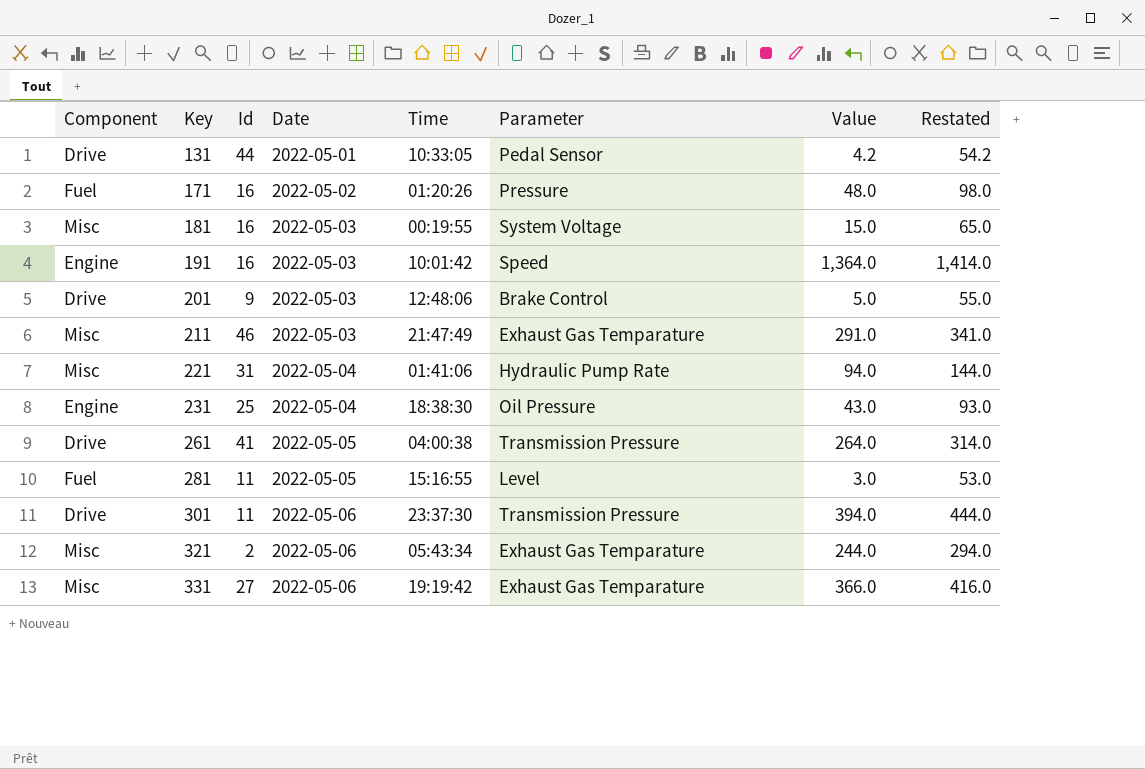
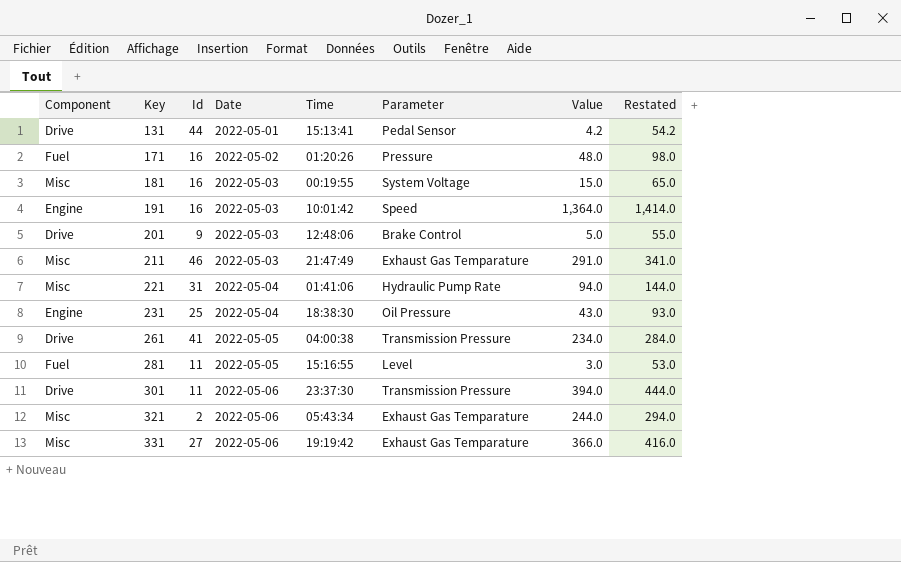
131 | Time: 10:33:05 -> 15:13:41
261 | Value: 264.0 -> 234.0
261 | Restated: 314.0 -> 284.0

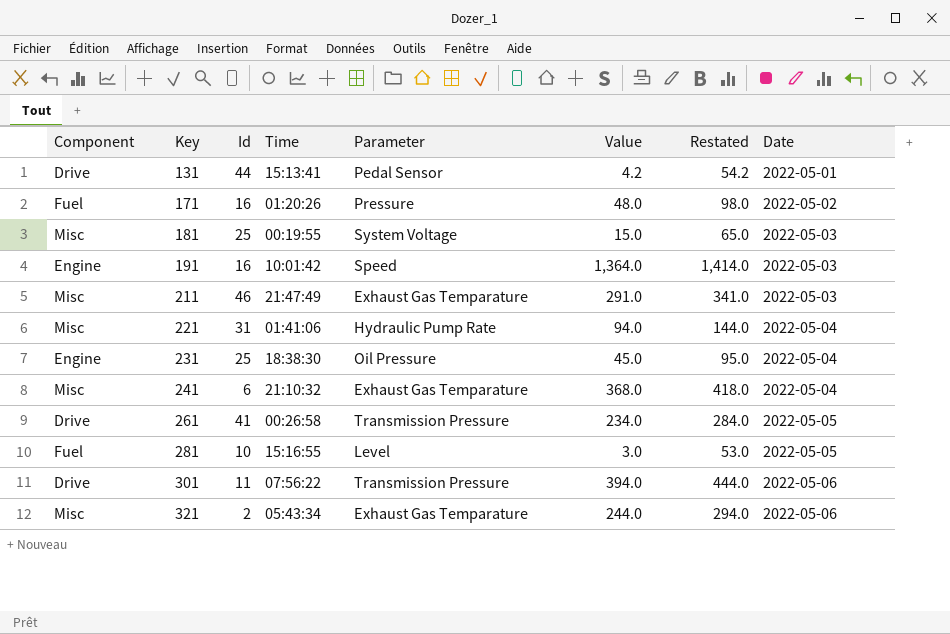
column Date | position: 4 -> 8
row 201: Drive | 9 | 2022-05-03 | 12:48:06 | Brake Control | 5.0 | 55.0 -> none
row 331: Misc | 27 | 2022-05-06 | 19:19:42 | Exhaust Gas Temparature | 366.0 | 416.0 -> none
181 | Id: 16 -> 25
231 | Value: 43.0 -> 45.0
231 | Restated: 93.0 -> 95.0
row 241: none -> Misc | 6 | 21:10:32 | Exhaust Gas Temparature | 368.0 | 418.0 | 2022-05-04
261 | Time: 04:00:38 -> 00:26:58
281 | Id: 11 -> 10
301 | Time: 23:37:30 -> 07:56:22

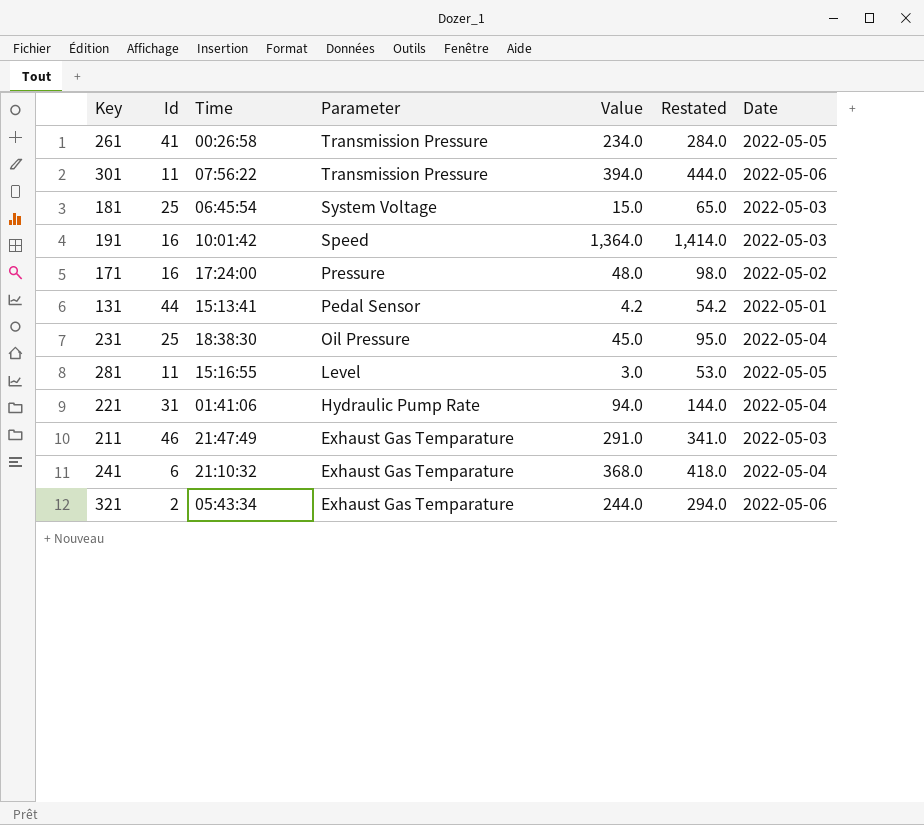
row order: Key ascending -> Parameter descending
column Component | position: 1 -> none
181 | Time: 00:19:55 -> 06:45:54
171 | Time: 01:20:26 -> 17:24:00
281 | Id: 10 -> 11

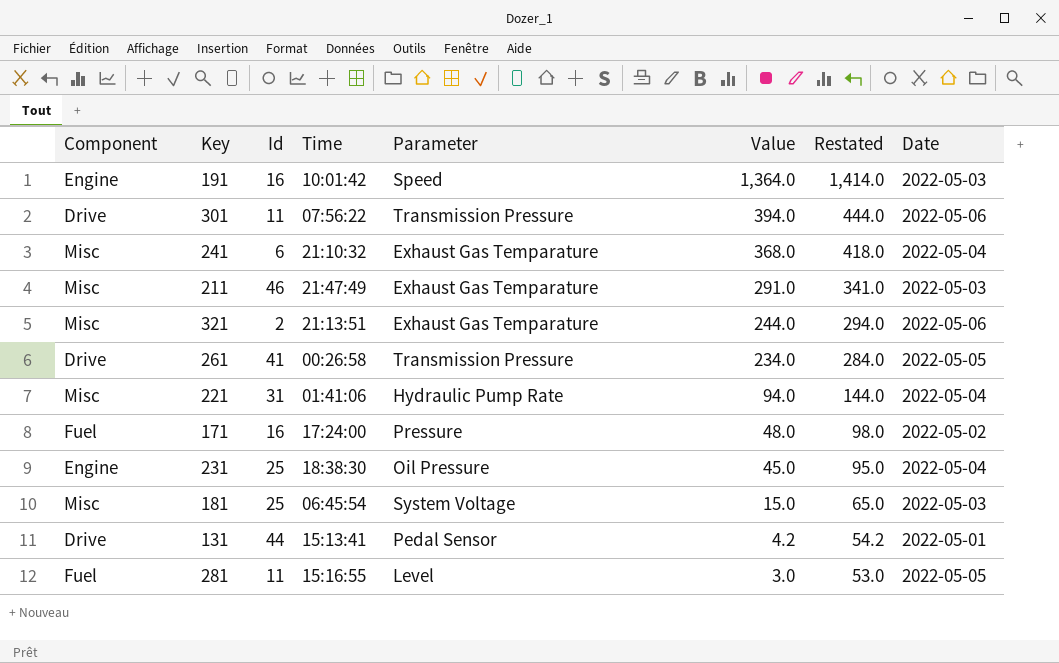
row order: Parameter descending -> Value descending
column Component | position: none -> 1
321 | Time: 05:43:34 -> 21:13:51

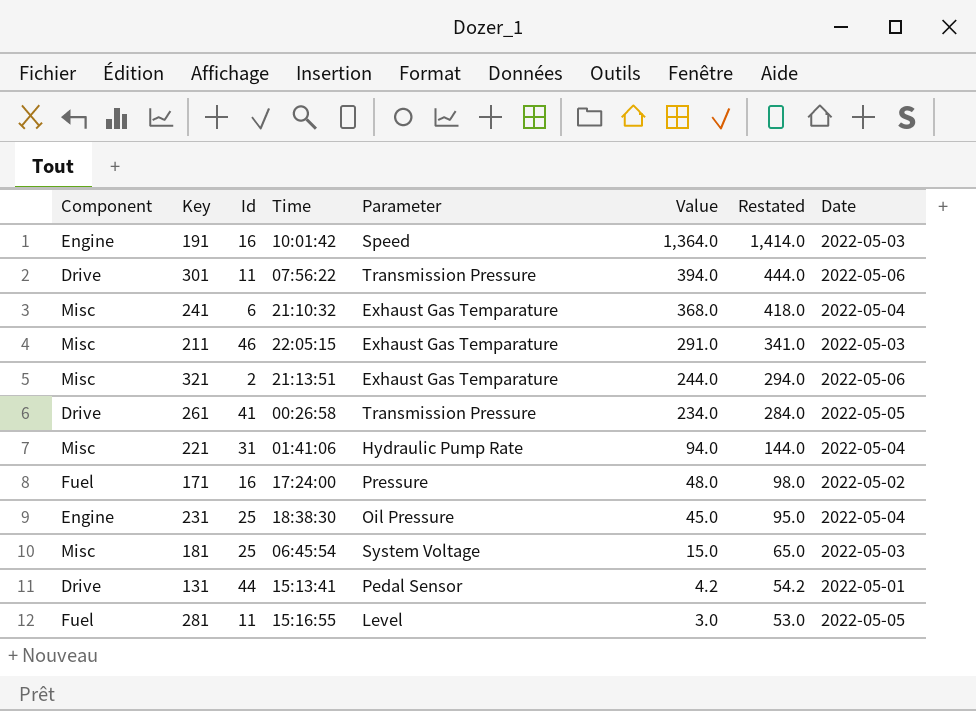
211 | Time: 21:47:49 -> 22:05:15

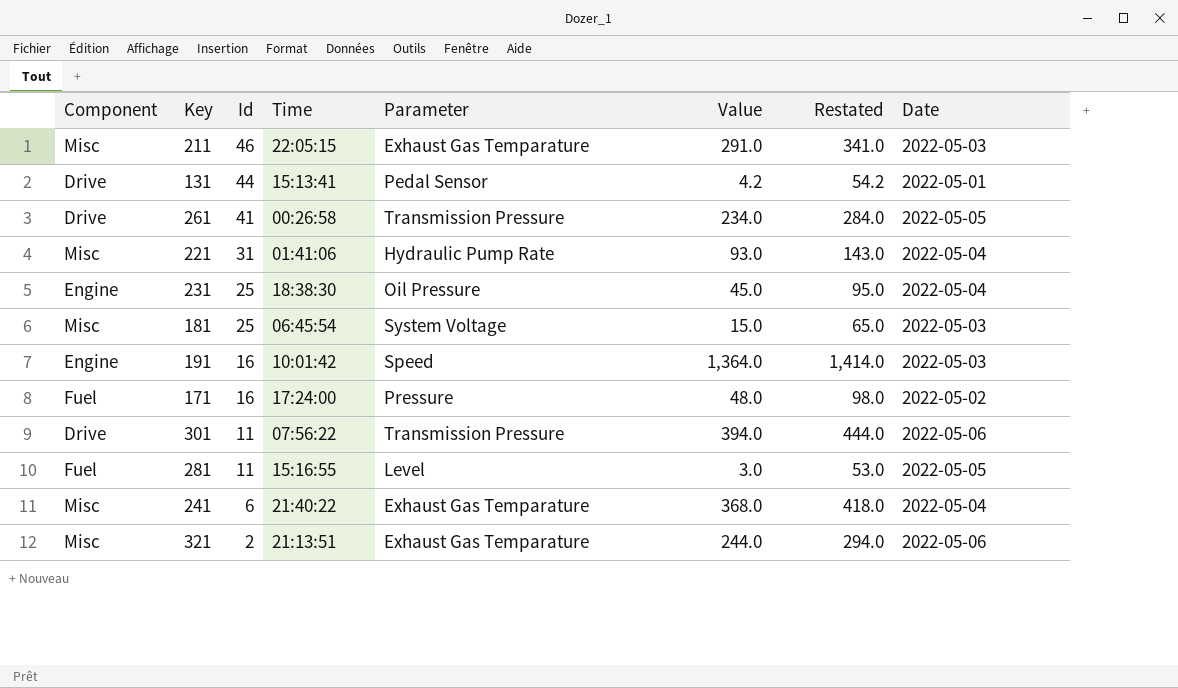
row order: Value descending -> Id descending
221 | Value: 94.0 -> 93.0
221 | Restated: 144.0 -> 143.0
241 | Time: 21:10:32 -> 21:40:22

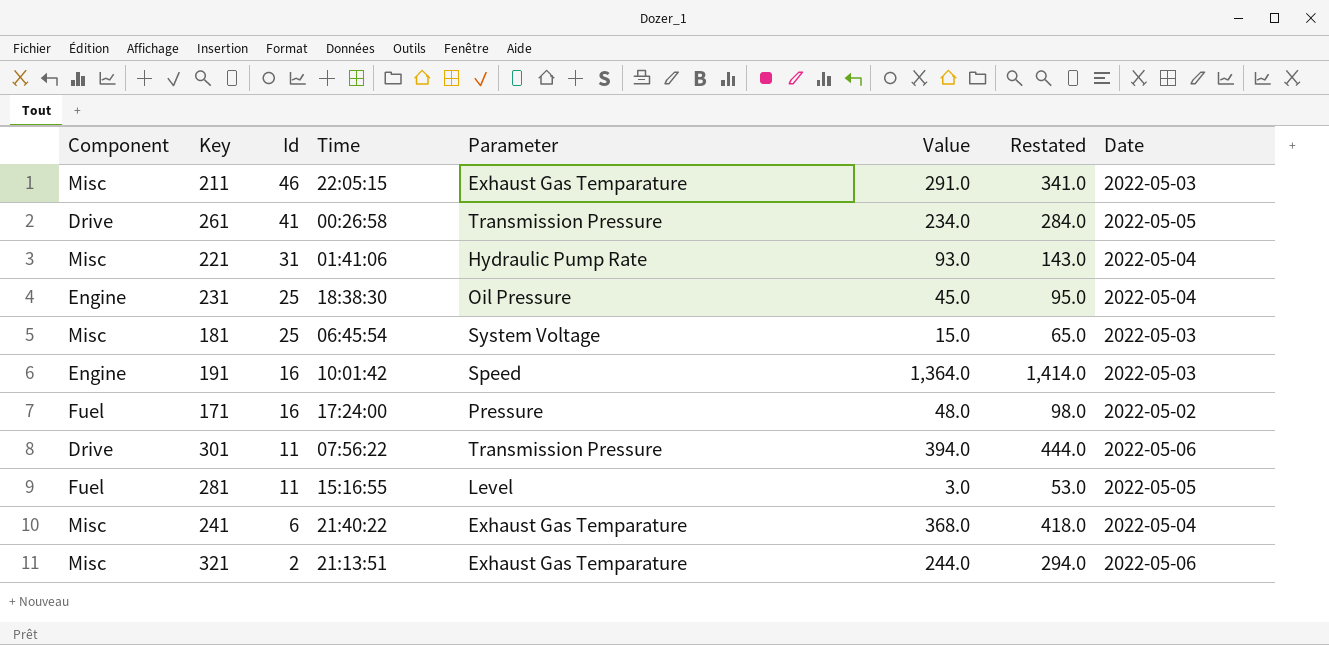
row 131: Drive | 44 | 15:13:41 | Pedal Sensor | 4.2 | 54.2 | 2022-05-01 -> none

